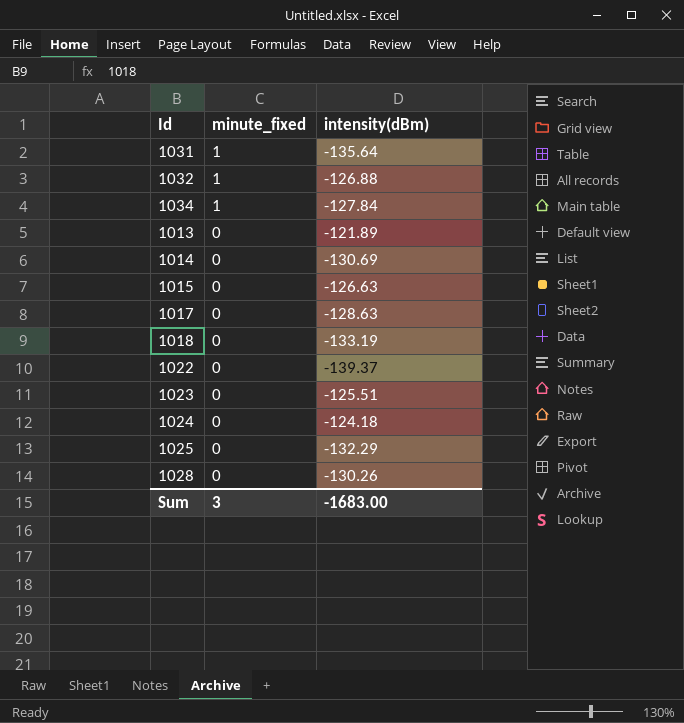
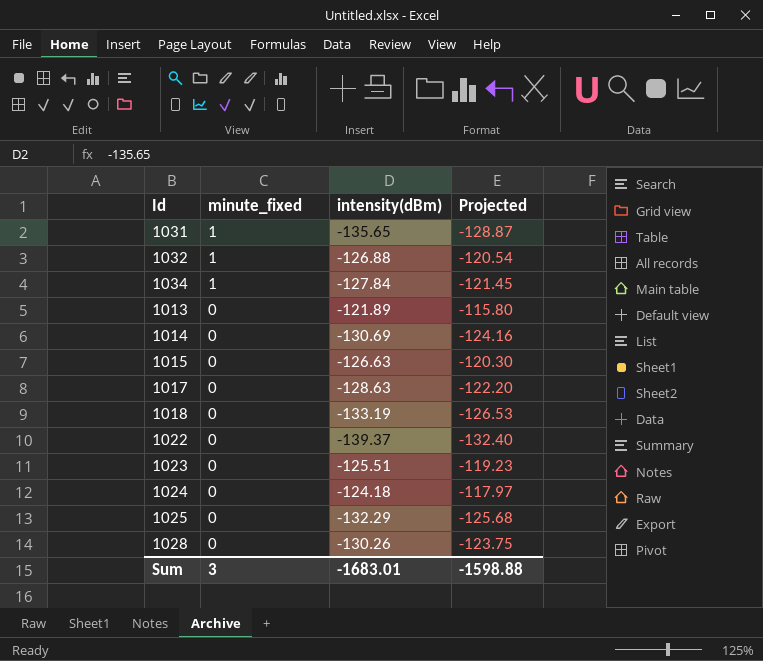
column Projected | formula: none -> [intensity(dBm)] * 0.95
1031 | intensity(dBm): -135.64 -> -135.65
Sum | intensity(dBm): -1683.00 -> -1683.01

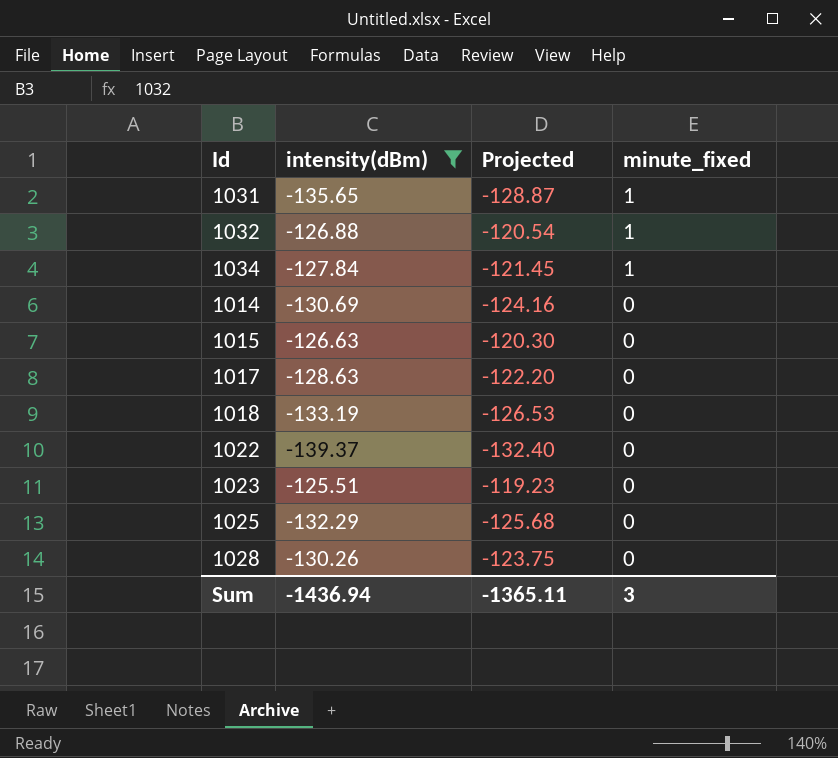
filter: none -> intensity(dBm) <= -125.51
column minute_fixed | position: 2 -> 4
Sum | intensity(dBm): -1683.01 -> -1436.94
Sum | Projected: -1598.88 -> -1365.11

